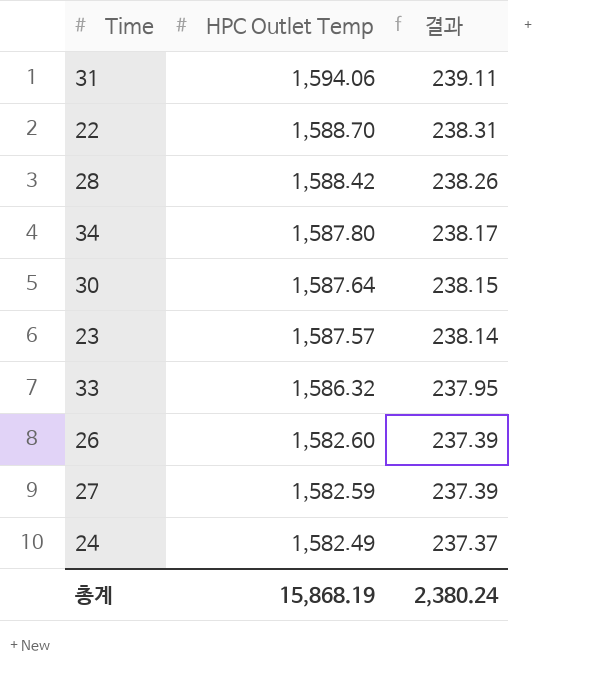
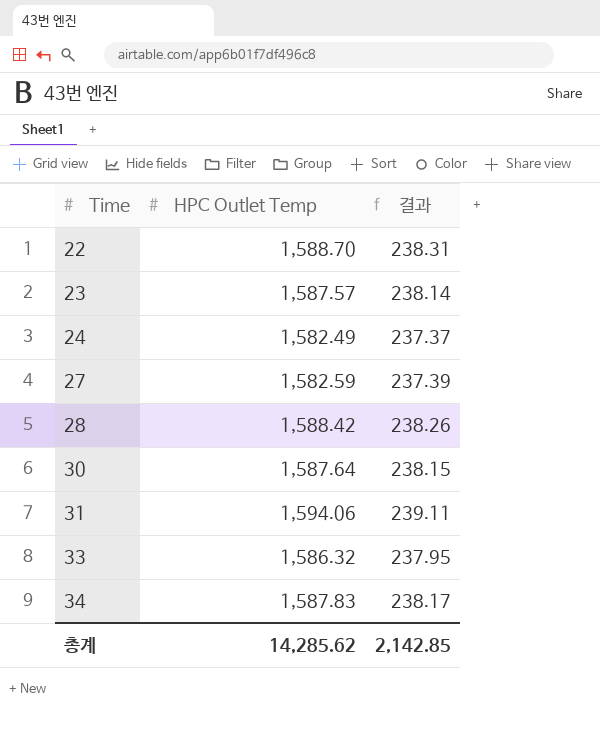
row order: HPC Outlet Temp descending -> Time ascending
row 26: 1,582.60 | 237.39 -> none
34 | HPC Outlet Temp: 1,587.80 -> 1,587.83
총계 | HPC Outlet Temp: 15,868.19 -> 14,285.62
총계 | 결과: 2,380.24 -> 2,142.85

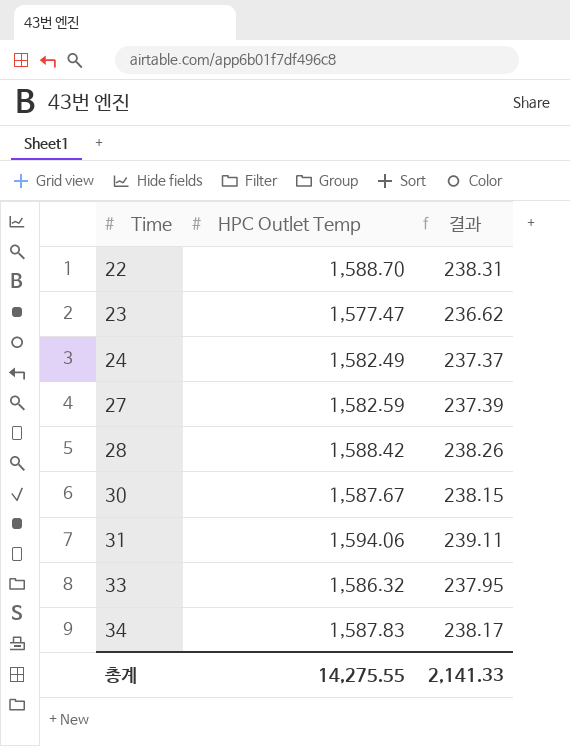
23 | HPC Outlet Temp: 1,587.57 -> 1,577.47
23 | 결과: 238.14 -> 236.62
30 | HPC Outlet Temp: 1,587.64 -> 1,587.67
총계 | HPC Outlet Temp: 14,285.62 -> 14,275.55
총계 | 결과: 2,142.85 -> 2,141.33

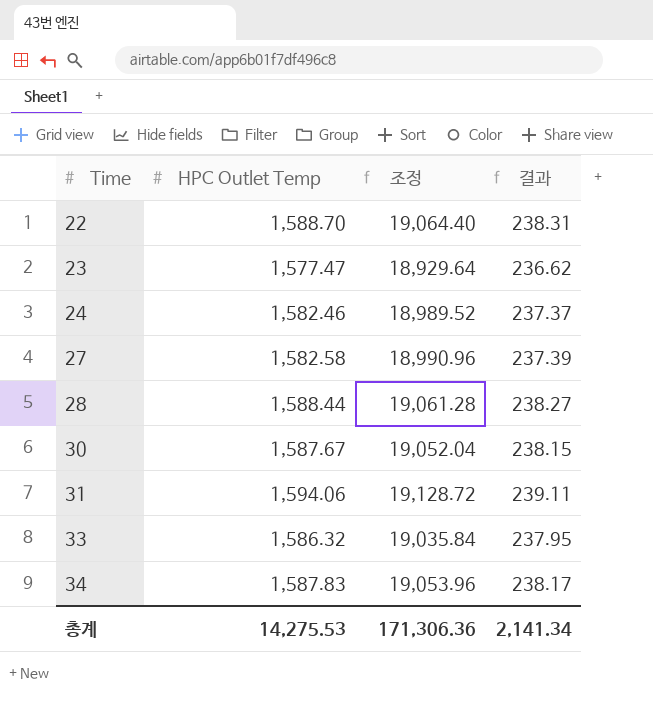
column 조정 | formula: none -> [HPC Outlet Temp] * 12
24 | HPC Outlet Temp: 1,582.49 -> 1,582.46
27 | HPC Outlet Temp: 1,582.59 -> 1,582.58
28 | HPC Outlet Temp: 1,588.42 -> 1,588.44
28 | 결과: 238.26 -> 238.27
총계 | HPC Outlet Temp: 14,275.55 -> 14,275.53
총계 | 결과: 2,141.33 -> 2,141.34

